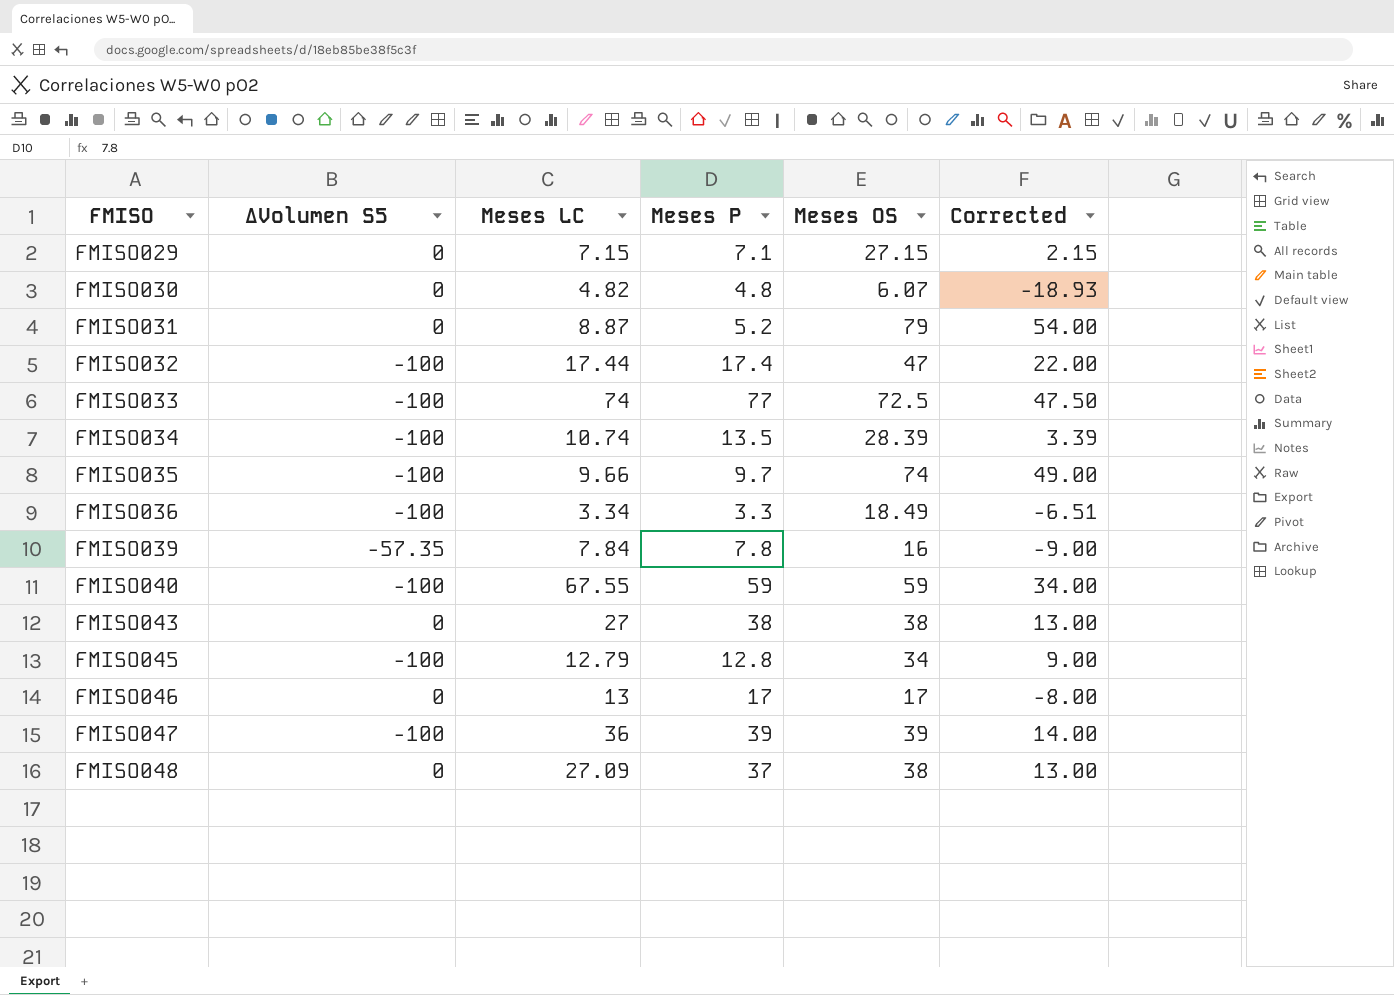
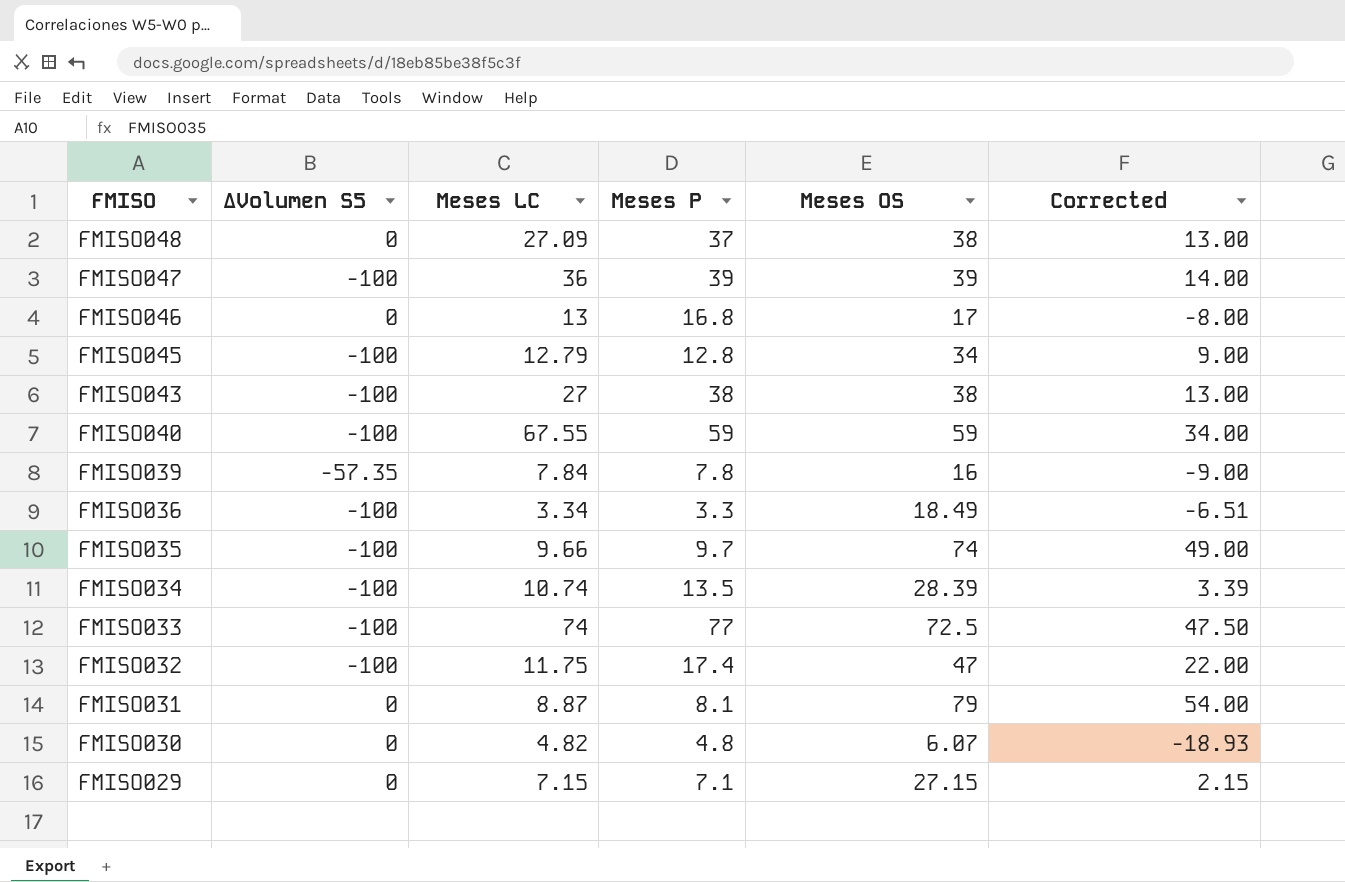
row order: FMISO ascending -> FMISO descending
FMISO046 | Meses P: 17 -> 16.8
FMISO043 | ΔVolumen S5: 0 -> -100
FMISO032 | Meses LC: 17.44 -> 11.75
FMISO031 | Meses P: 5.2 -> 8.1

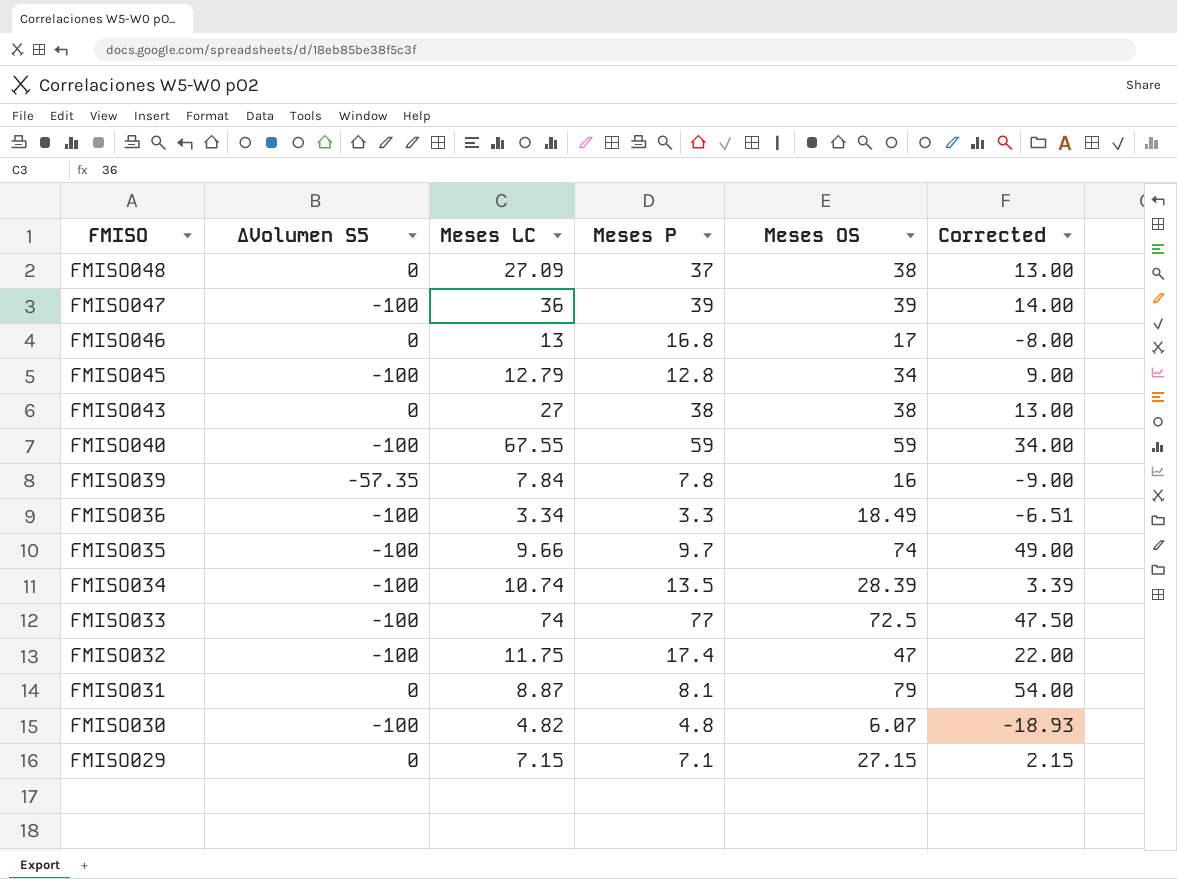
FMISO043 | ΔVolumen S5: -100 -> 0
FMISO030 | ΔVolumen S5: 0 -> -100

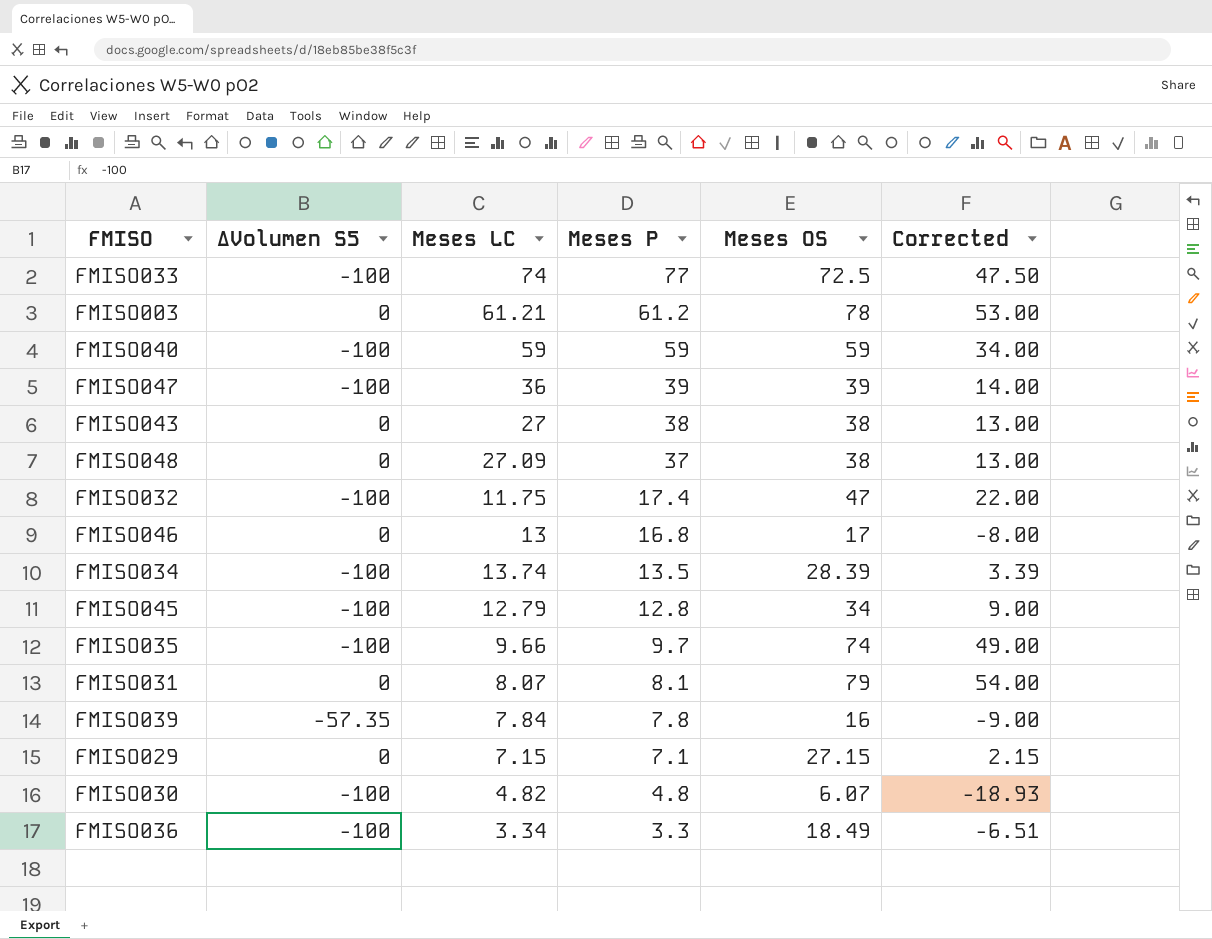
row order: FMISO descending -> Meses P descending
row FMISO003: none -> 0 | 61.21 | 61.2 | 78 | 53.00
FMISO040 | Meses LC: 67.55 -> 59
FMISO034 | Meses LC: 10.74 -> 13.74
FMISO031 | Meses LC: 8.87 -> 8.07

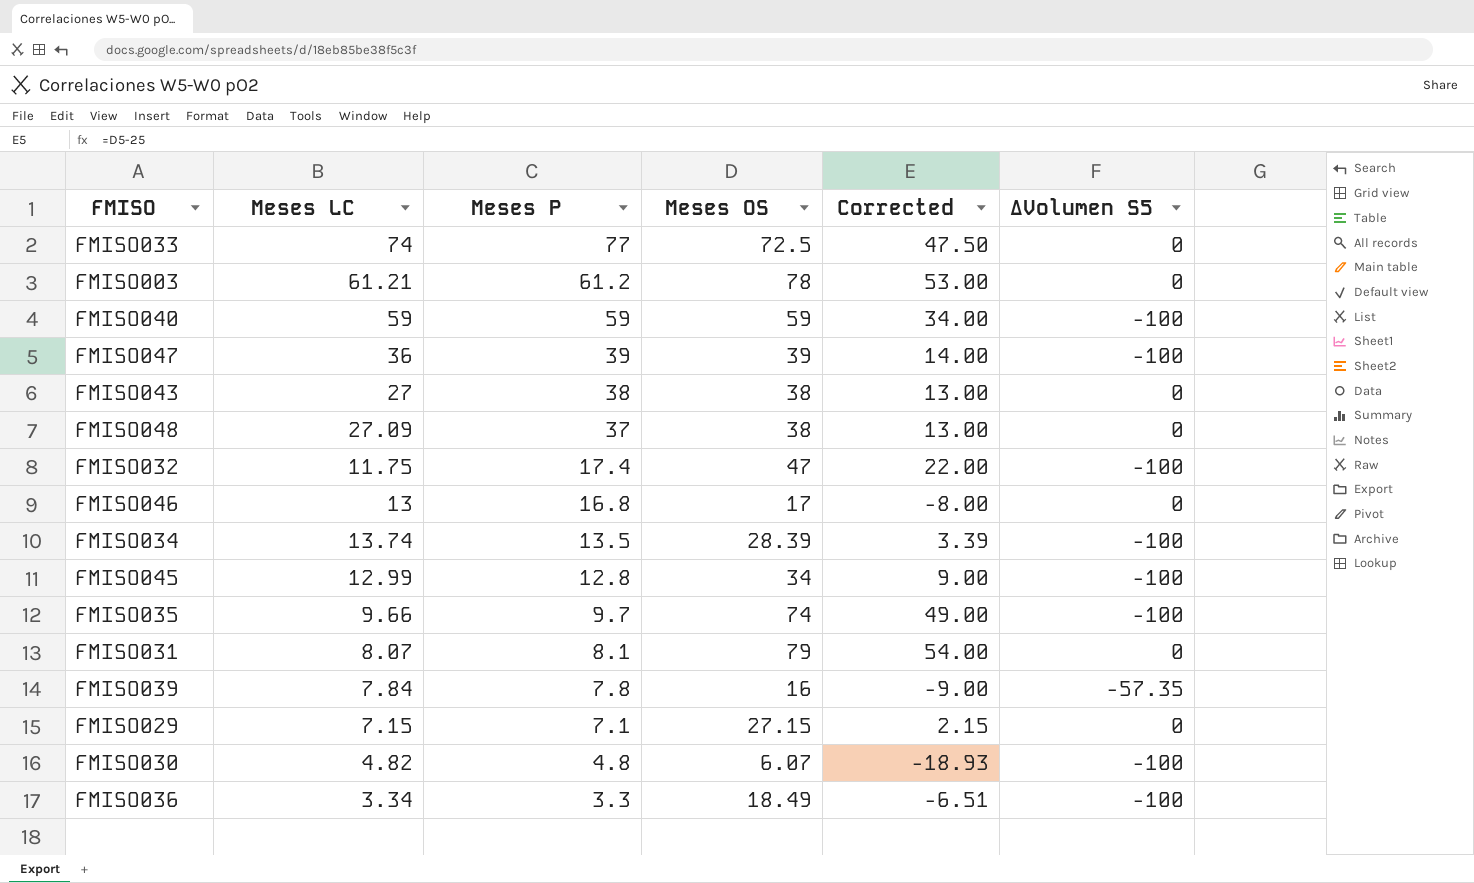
column ΔVolumen S5 | position: 2 -> 6
FMISO033 | ΔVolumen S5: -100 -> 0
FMISO045 | Meses LC: 12.79 -> 12.99

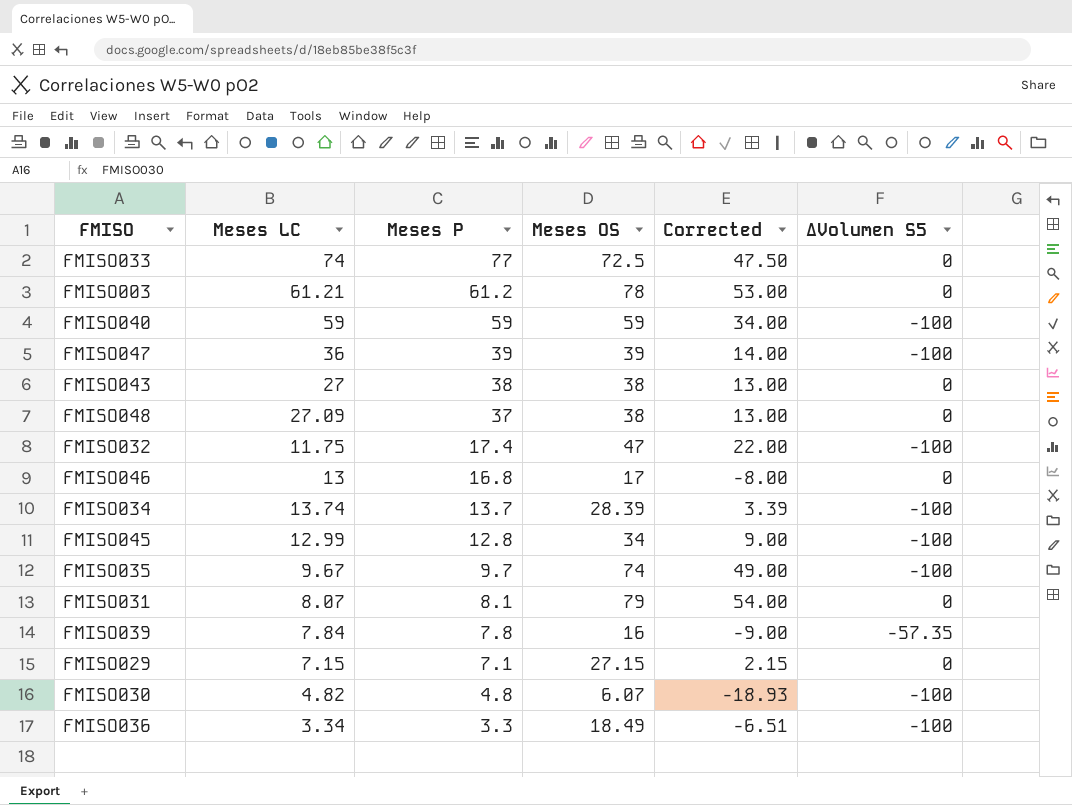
FMISO034 | Meses P: 13.5 -> 13.7
FMISO035 | Meses LC: 9.66 -> 9.67

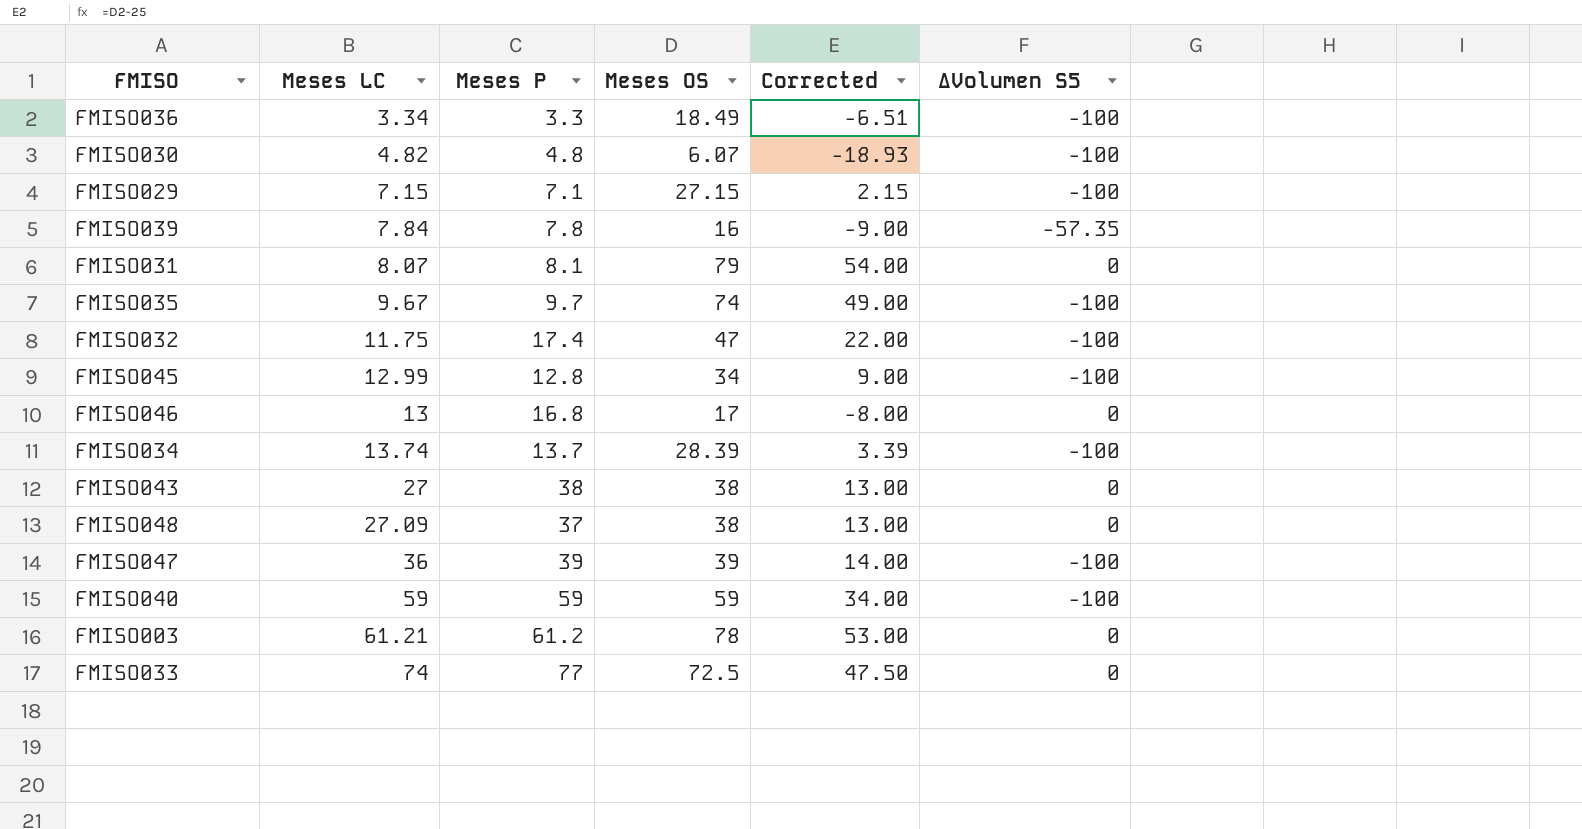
row order: Meses P descending -> Meses LC ascending
FMISO029 | ΔVolumen S5: 0 -> -100

